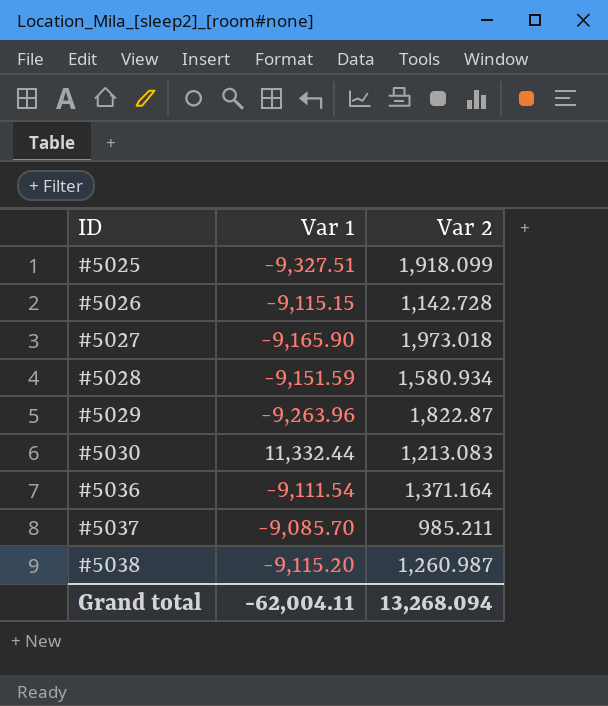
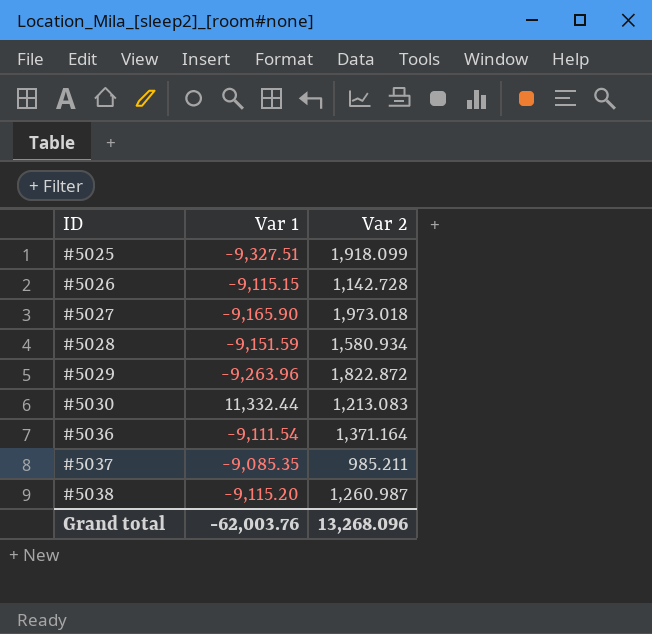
#5029 | Var 2: 1,822.87 -> 1,822.872
#5037 | Var 1: -9,085.70 -> -9,085.35
Grand total | Var 1: -62,004.11 -> -62,003.76
Grand total | Var 2: 13,268.094 -> 13,268.096

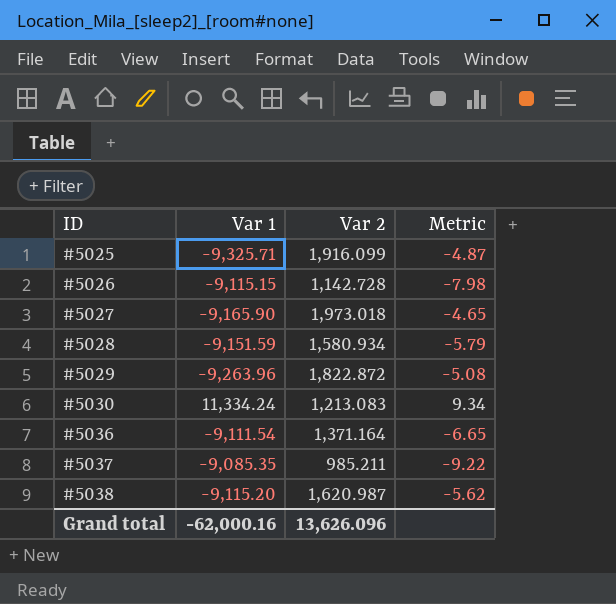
column Metric | formula: none -> [Var 1] / [Var 2]
#5025 | Var 1: -9,327.51 -> -9,325.71
#5025 | Var 2: 1,918.099 -> 1,916.099
#5030 | Var 1: 11,332.44 -> 11,334.24
#5038 | Var 2: 1,260.987 -> 1,620.987
Grand total | Var 1: -62,003.76 -> -62,000.16
Grand total | Var 2: 13,268.096 -> 13,626.096

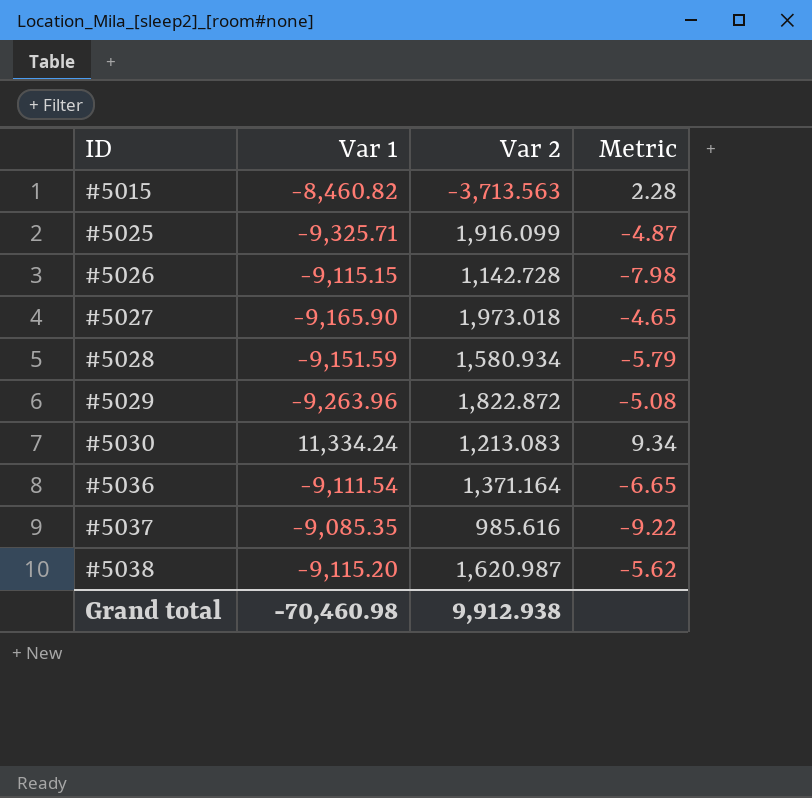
row #5015: none -> -8,460.82 | -3,713.563 | 2.28
#5037 | Var 2: 985.211 -> 985.616
Grand total | Var 1: -62,000.16 -> -70,460.98
Grand total | Var 2: 13,626.096 -> 9,912.938

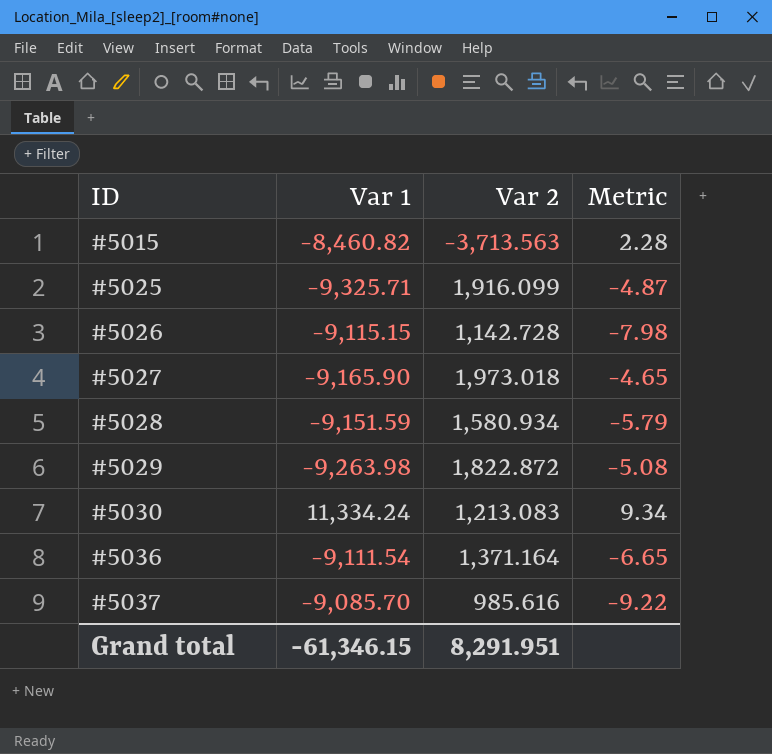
row #5038: -9,115.20 | 1,620.987 | -5.62 -> none
#5029 | Var 1: -9,263.96 -> -9,263.98
#5037 | Var 1: -9,085.35 -> -9,085.70
Grand total | Var 1: -70,460.98 -> -61,346.15
Grand total | Var 2: 9,912.938 -> 8,291.951

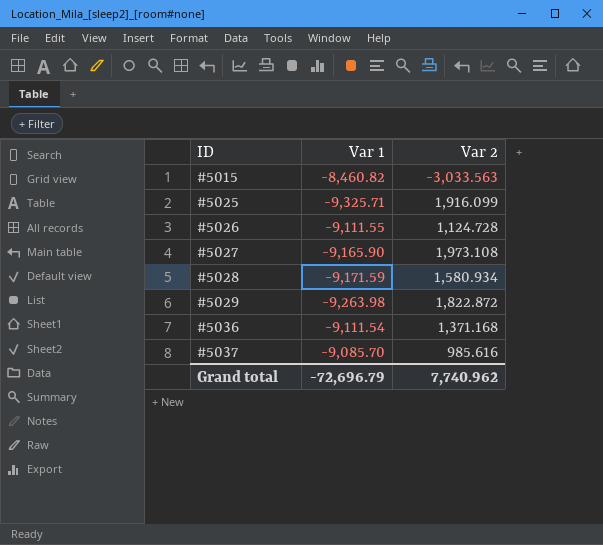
column Metric | formula: [Var 1] / [Var 2] -> none
row #5030: 11,334.24 | 1,213.083 | 9.34 -> none
#5015 | Var 2: -3,713.563 -> -3,033.563
#5026 | Var 1: -9,115.15 -> -9,111.55
#5026 | Var 2: 1,142.728 -> 1,124.728
#5027 | Var 2: 1,973.018 -> 1,973.108
#5028 | Var 1: -9,151.59 -> -9,171.59
#5036 | Var 2: 1,371.164 -> 1,371.168
Grand total | Var 1: -61,346.15 -> -72,696.79
Grand total | Var 2: 8,291.951 -> 7,740.962

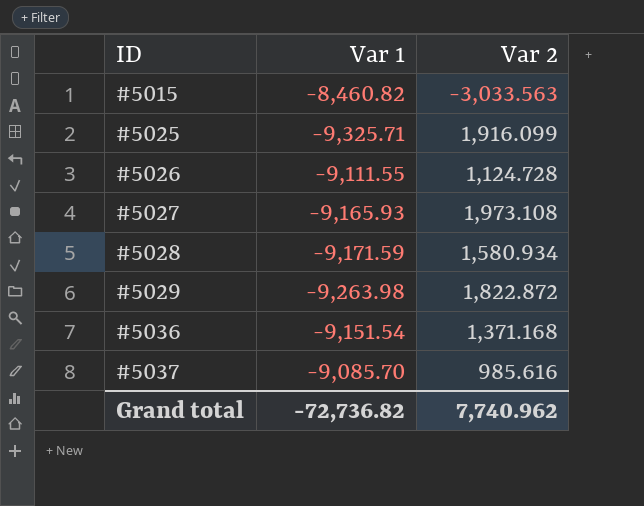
#5027 | Var 1: -9,165.90 -> -9,165.93
#5036 | Var 1: -9,111.54 -> -9,151.54
Grand total | Var 1: -72,696.79 -> -72,736.82

